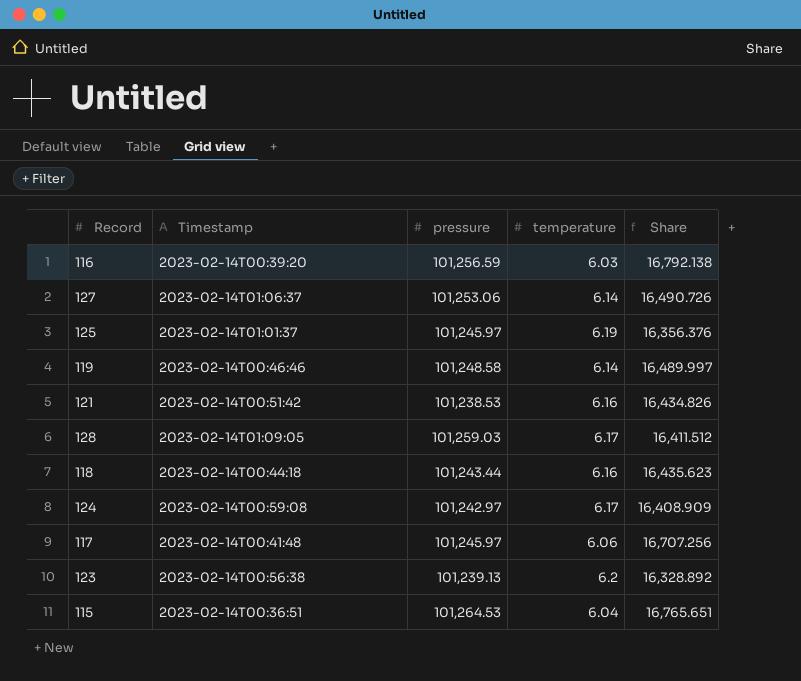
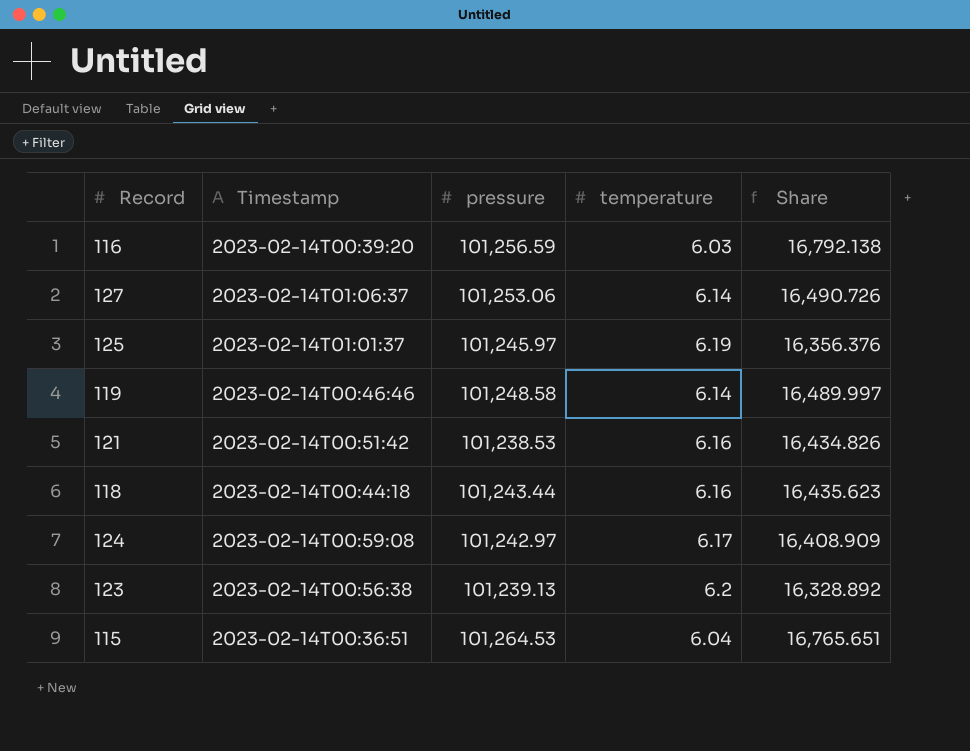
row 128: 2023-02-14T01:09:05 | 101,259.03 | 6.17 | 16,411.512 -> none
row 117: 2023-02-14T00:41:48 | 101,245.97 | 6.06 | 16,707.256 -> none

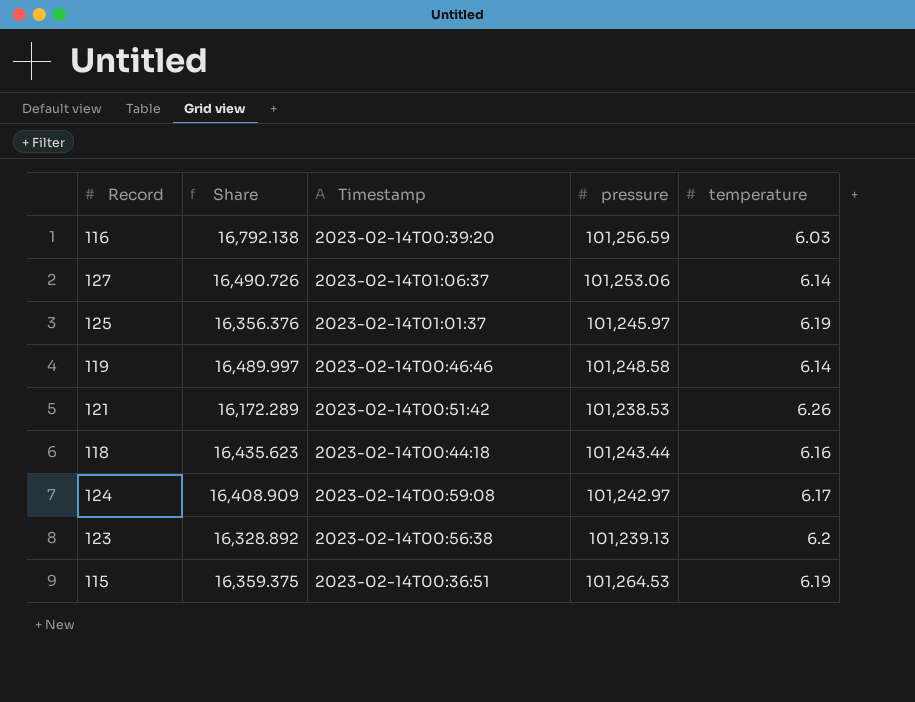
column Share | position: 5 -> 2
121 | Share: 16,434.826 -> 16,172.289
121 | temperature: 6.16 -> 6.26
115 | Share: 16,765.651 -> 16,359.375
115 | temperature: 6.04 -> 6.19

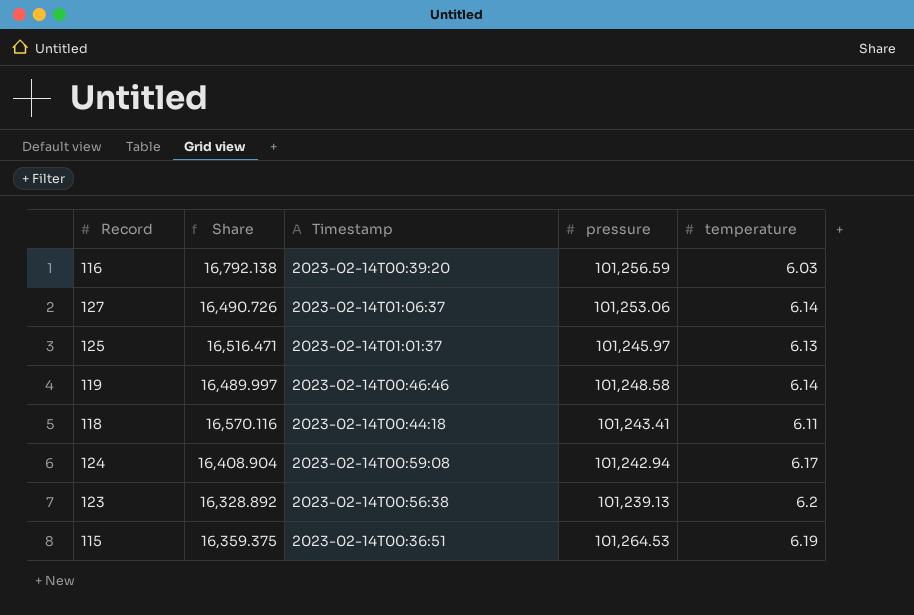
row 121: 16,172.289 | 2023-02-14T00:51:42 | 101,238.53 | 6.26 -> none
125 | Share: 16,356.376 -> 16,516.471
125 | temperature: 6.19 -> 6.13
118 | Share: 16,435.623 -> 16,570.116
118 | pressure: 101,243.44 -> 101,243.41
118 | temperature: 6.16 -> 6.11
124 | Share: 16,408.909 -> 16,408.904
124 | pressure: 101,242.97 -> 101,242.94

